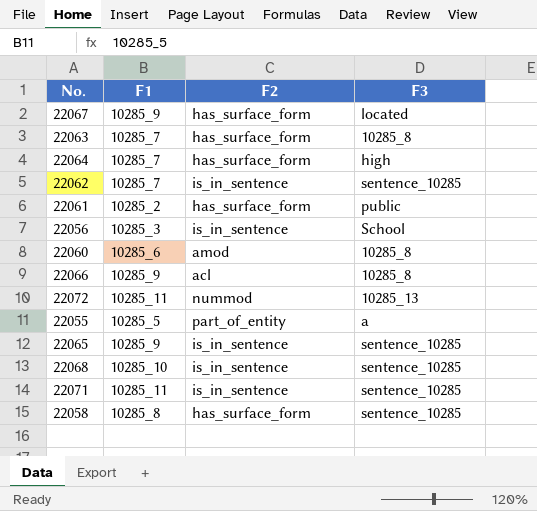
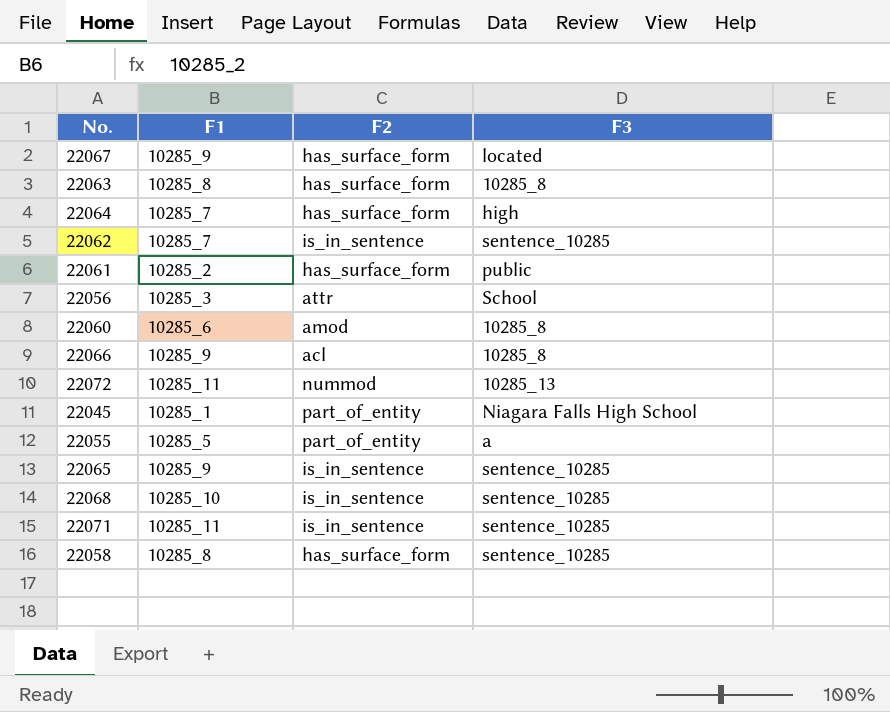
22063 | F1: 10285_7 -> 10285_8
22056 | F2: is_in_sentence -> attr
row 22045: none -> 10285_1 | part_of_entity | Niagara Falls High School

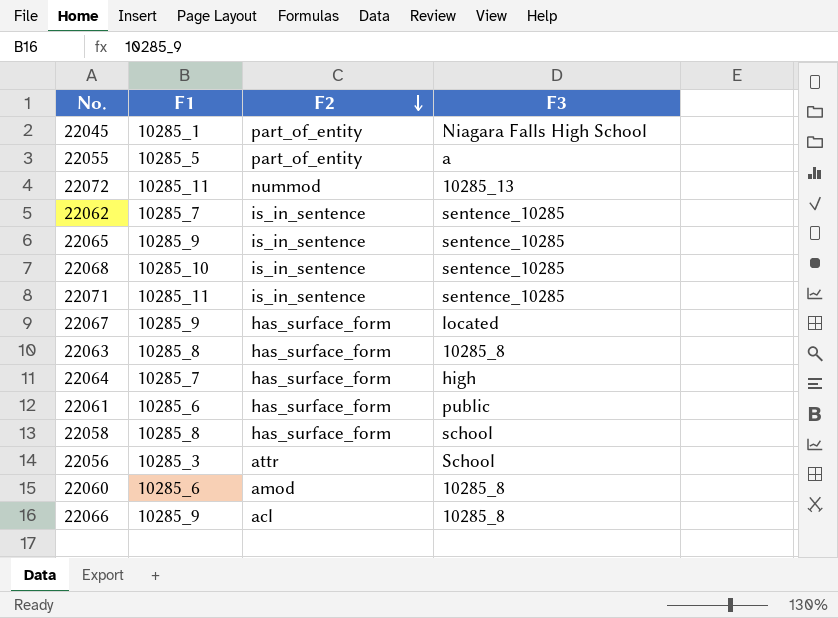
row order: none -> F2 descending
22061 | F1: 10285_2 -> 10285_6
22058 | F3: sentence_10285 -> school

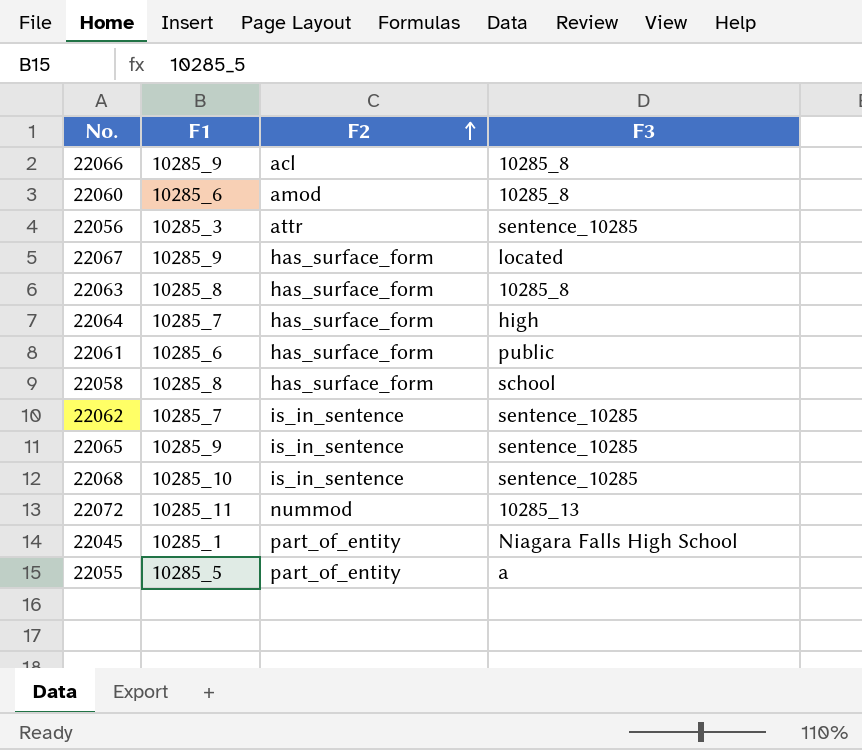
row order: F2 descending -> F2 ascending
row 22071: 10285_11 | is_in_sentence | sentence_10285 -> none
22056 | F3: School -> sentence_10285

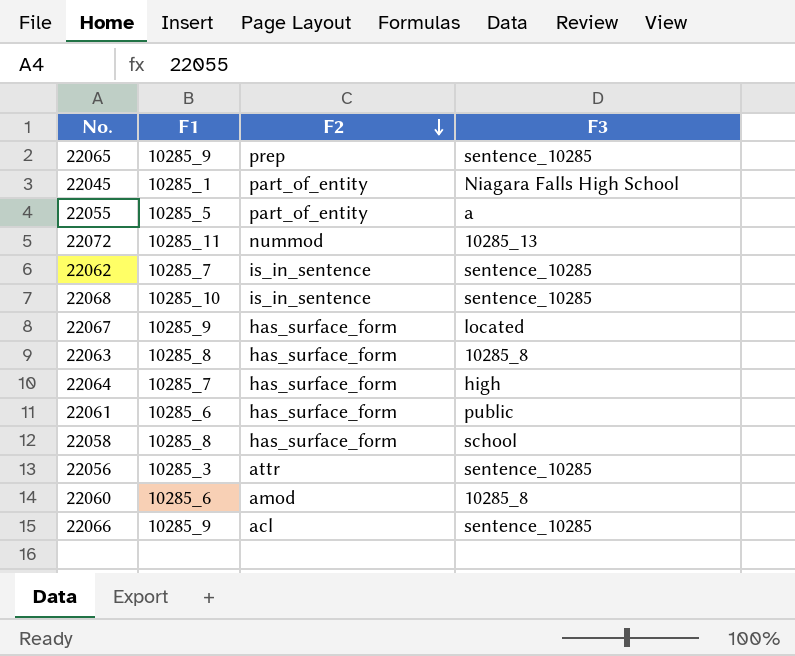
row order: F2 ascending -> F2 descending
22065 | F2: is_in_sentence -> prep
22066 | F3: 10285_8 -> sentence_10285

